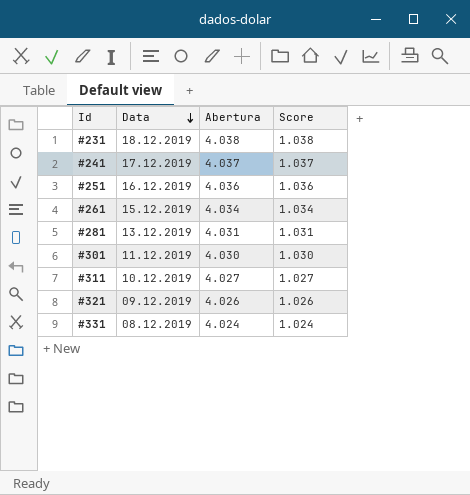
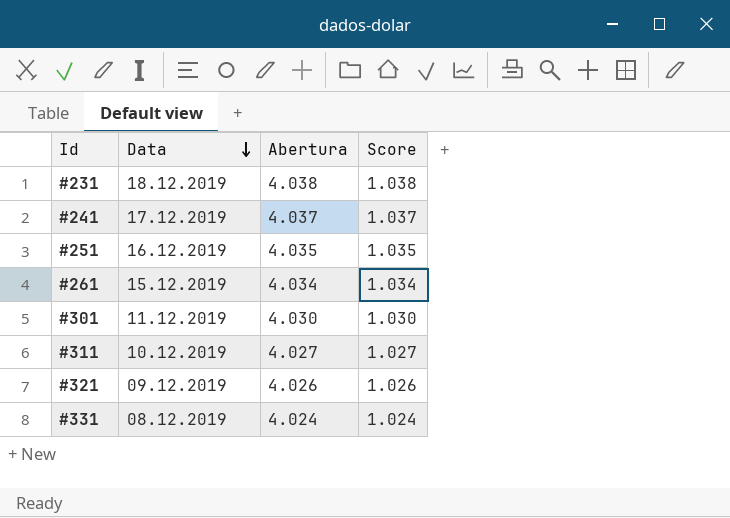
row #281: 13.12.2019 | 4.031 | 1.031 -> none
#251 | Abertura: 4.036 -> 4.035
#251 | Score: 1.036 -> 1.035

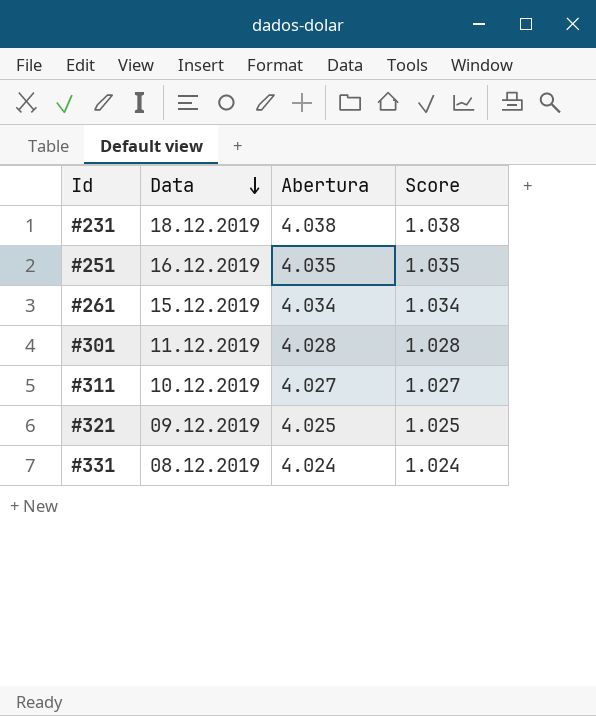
row #241: 17.12.2019 | 4.037 | 1.037 -> none
#301 | Abertura: 4.030 -> 4.028
#301 | Score: 1.030 -> 1.028
#321 | Abertura: 4.026 -> 4.025
#321 | Score: 1.026 -> 1.025

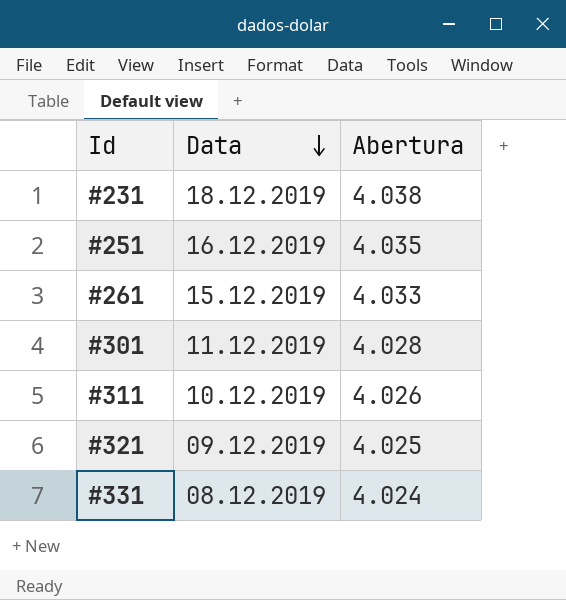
column Score | formula: [Abertura] - 3 -> none
#261 | Abertura: 4.034 -> 4.033
#311 | Abertura: 4.027 -> 4.026

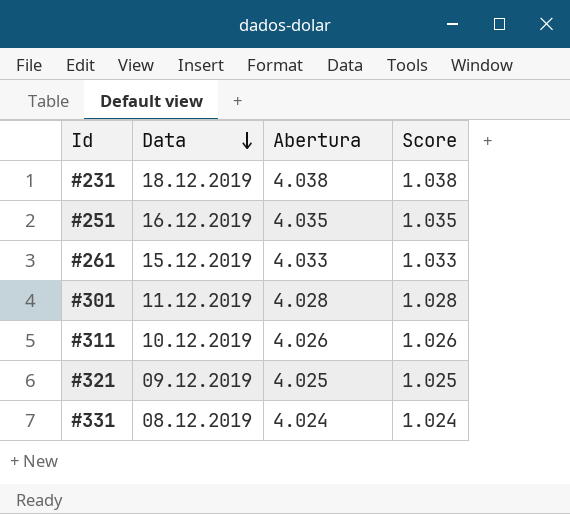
column Score | formula: none -> [Abertura] - 3

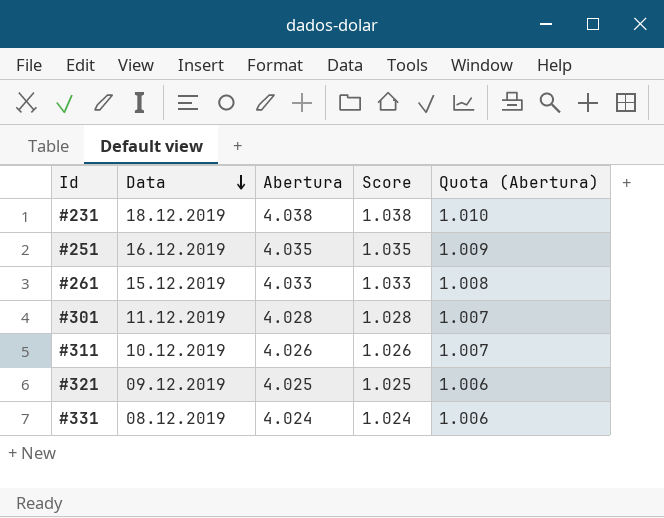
column Quota (Abertura) | formula: none -> [Abertura] * 0.25

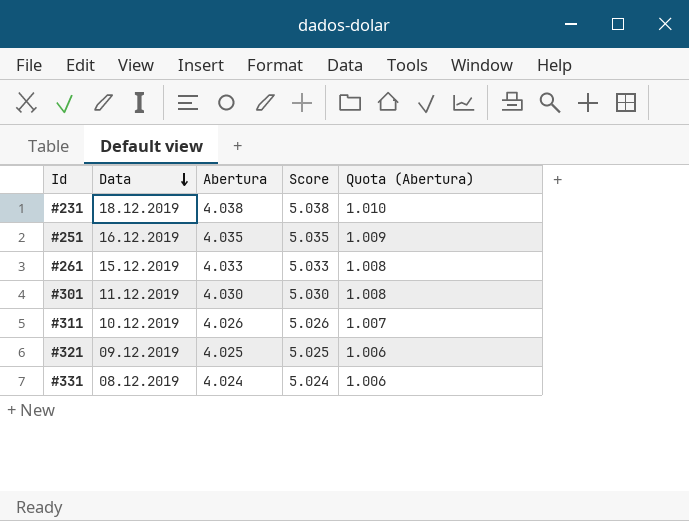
column Score | formula: [Abertura] - 3 -> [Abertura] + 1
#301 | Abertura: 4.028 -> 4.030
#301 | Quota (Abertura): 1.007 -> 1.008

